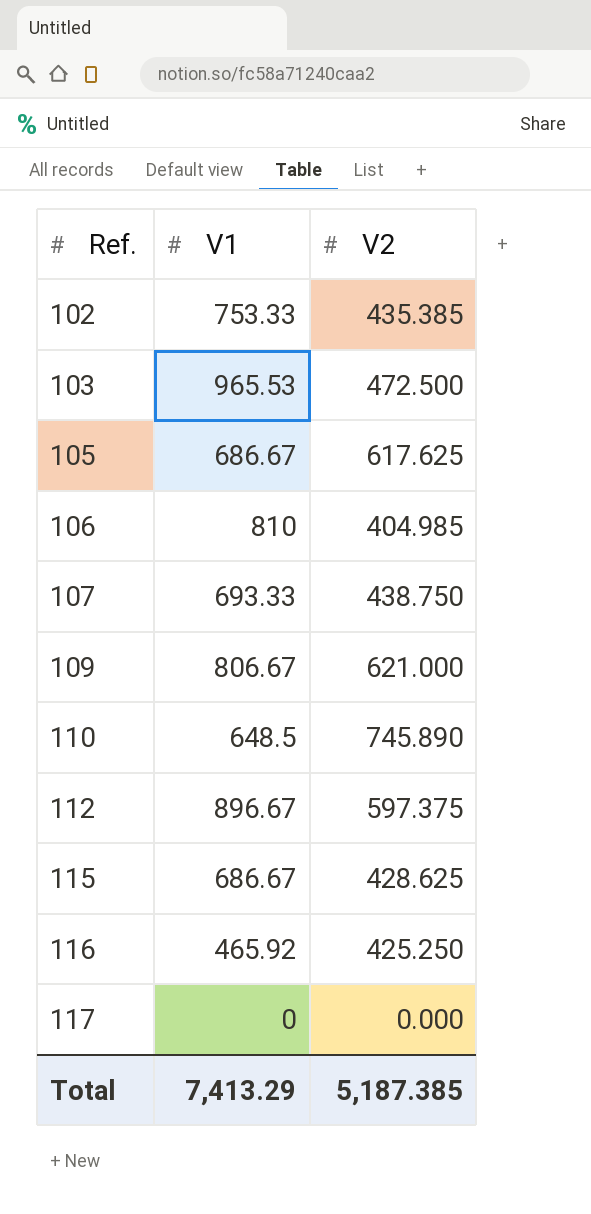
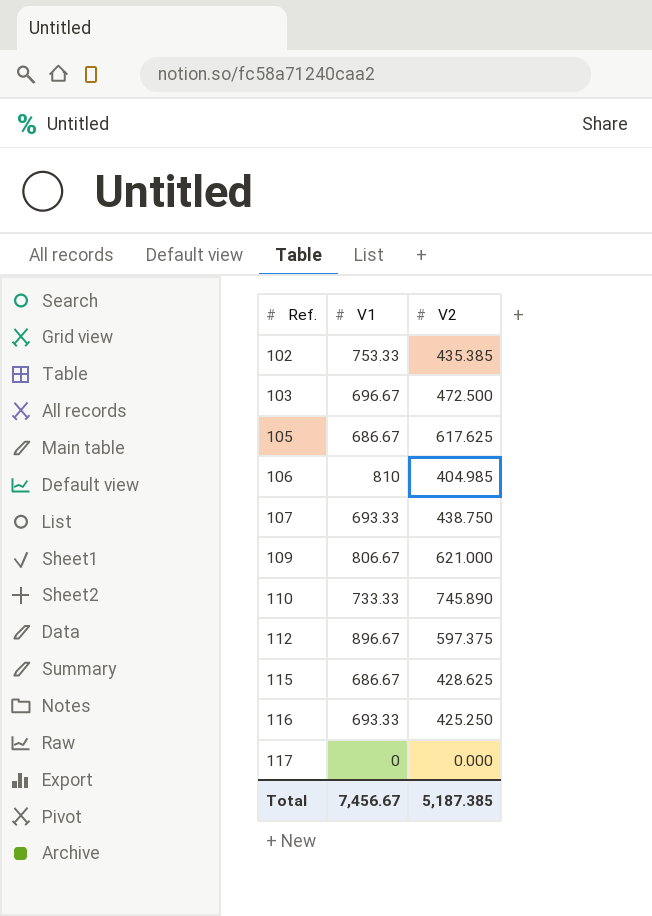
103 | V1: 965.53 -> 696.67
110 | V1: 648.5 -> 733.33
116 | V1: 465.92 -> 693.33
Total | V1: 7,413.29 -> 7,456.67

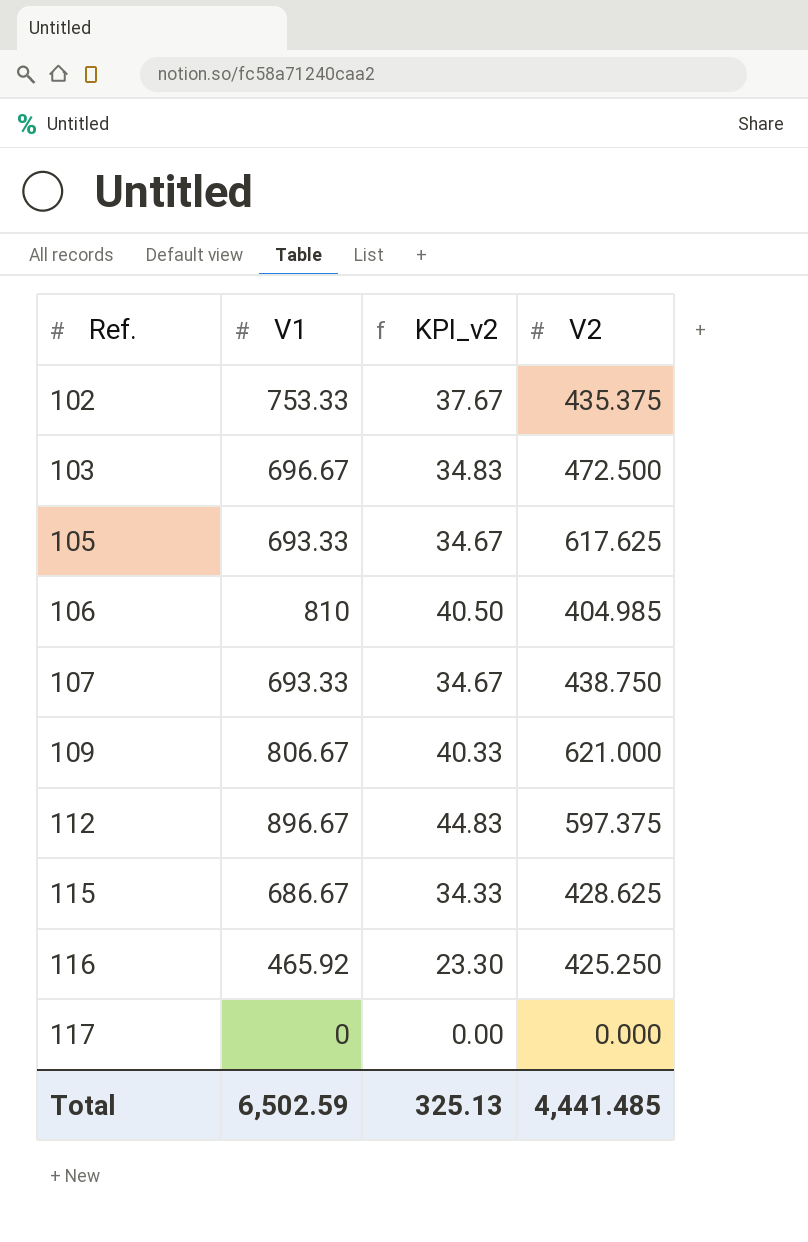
column KPI_v2 | formula: none -> [V1] * 0.05
row 110: 733.33 | 745.890 -> none
102 | V2: 435.385 -> 435.375
105 | V1: 686.67 -> 693.33
116 | V1: 693.33 -> 465.92
Total | V1: 7,456.67 -> 6,502.59
Total | V2: 5,187.385 -> 4,441.485

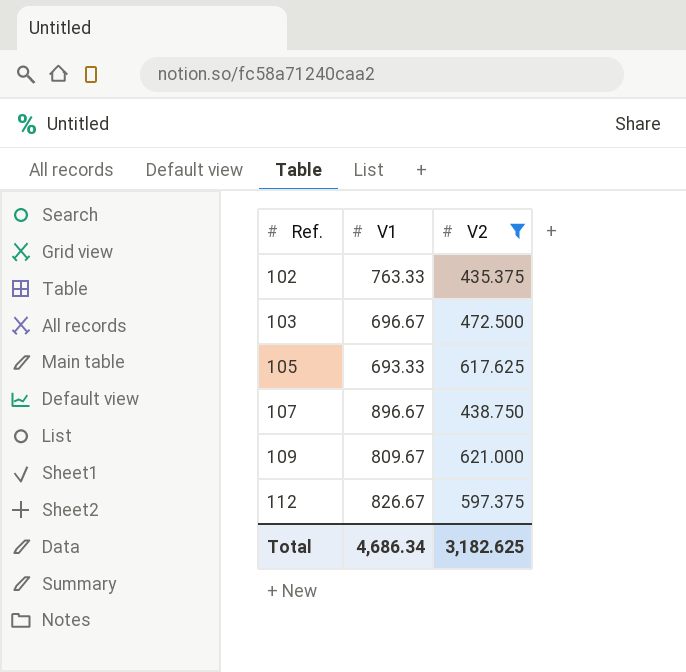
filter: none -> V2 >= 435.375
column KPI_v2 | formula: [V1] * 0.05 -> none
102 | V1: 753.33 -> 763.33
107 | V1: 693.33 -> 896.67
109 | V1: 806.67 -> 809.67
112 | V1: 896.67 -> 826.67
Total | V1: 6,502.59 -> 4,686.34
Total | V2: 4,441.485 -> 3,182.625

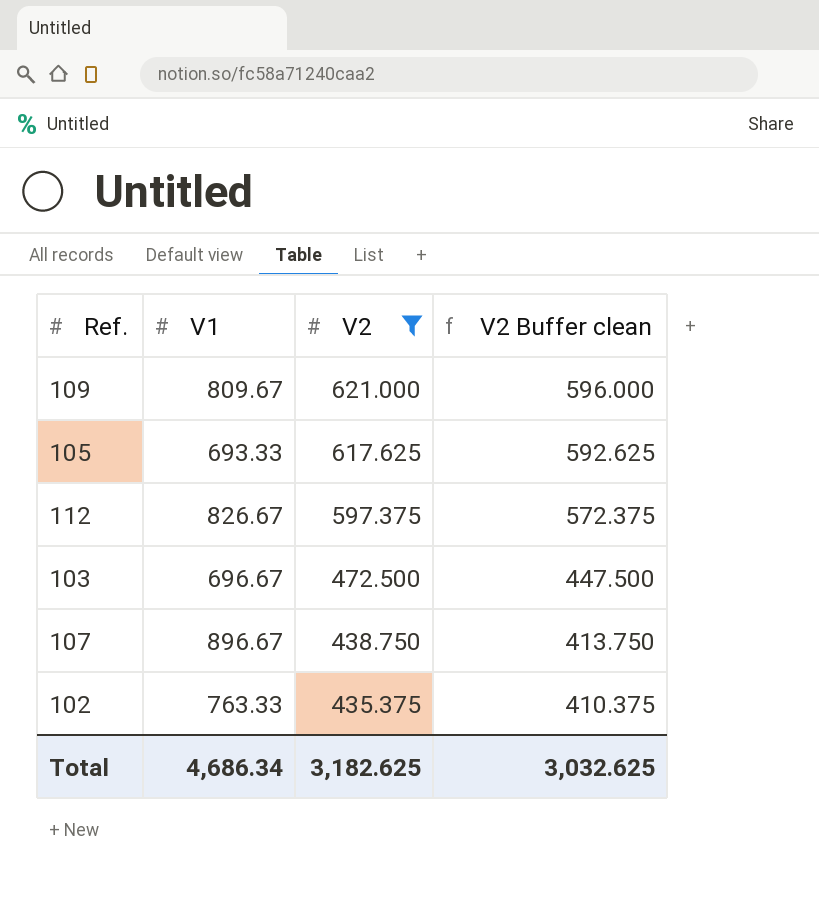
row order: Ref. ascending -> V2 descending
column V2 Buffer clean | formula: none -> [V2] - 25

